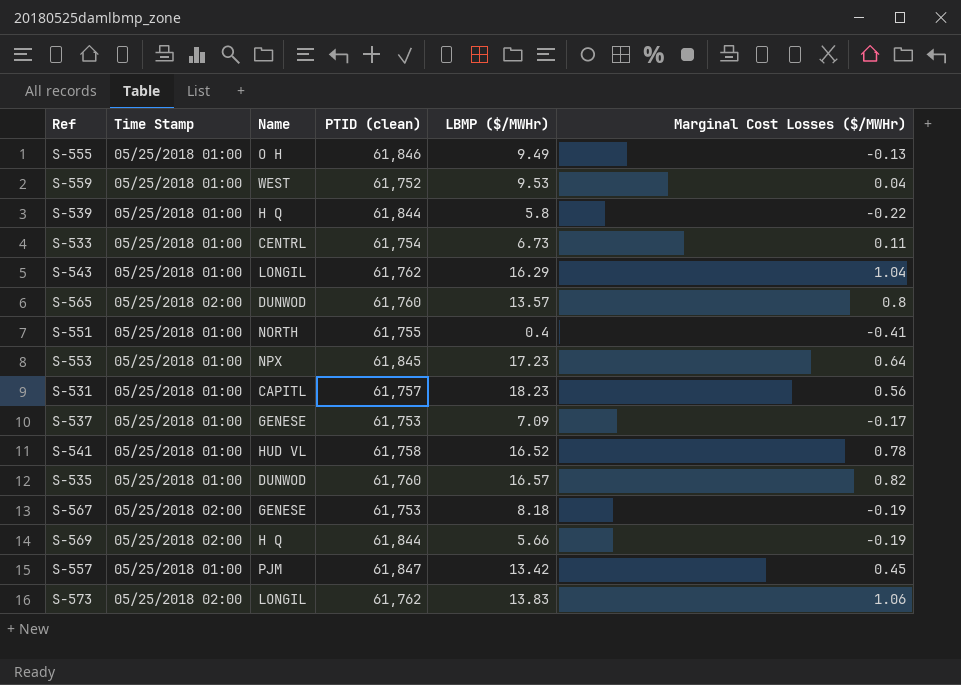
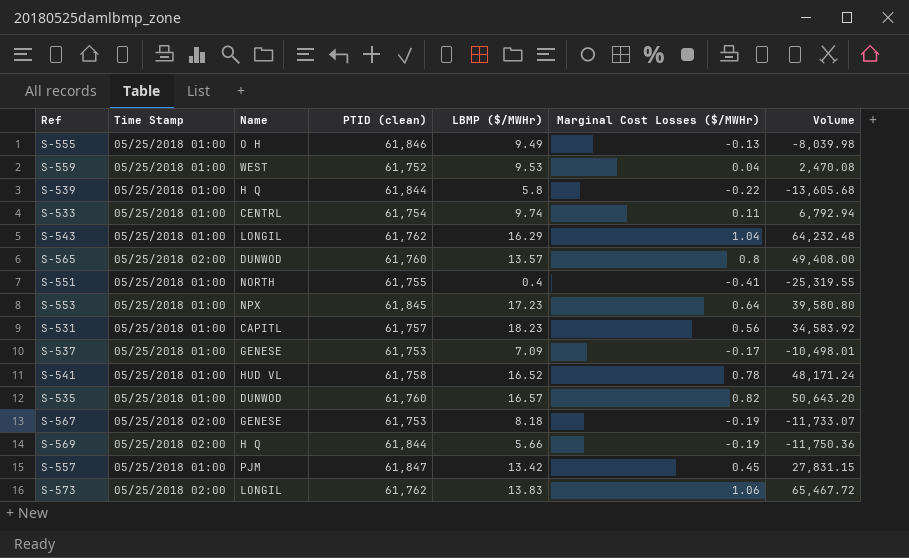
column Volume | formula: none -> [PTID (clean)] * [Marginal Cost Losses ($/MWHr)]
S-533 | LBMP ($/MWHr): 6.73 -> 9.74

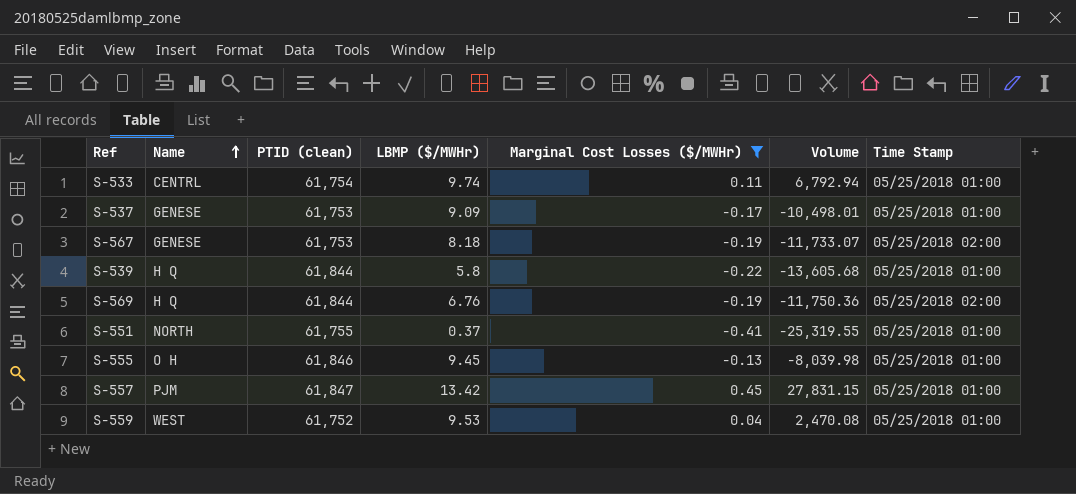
filter: none -> Marginal Cost Losses ($/MWHr) <= 0.45
row order: none -> Name ascending
column Time Stamp | position: 2 -> 7
S-537 | LBMP ($/MWHr): 7.09 -> 9.09
S-569 | LBMP ($/MWHr): 5.66 -> 6.76
S-551 | LBMP ($/MWHr): 0.4 -> 0.37
S-555 | LBMP ($/MWHr): 9.49 -> 9.45

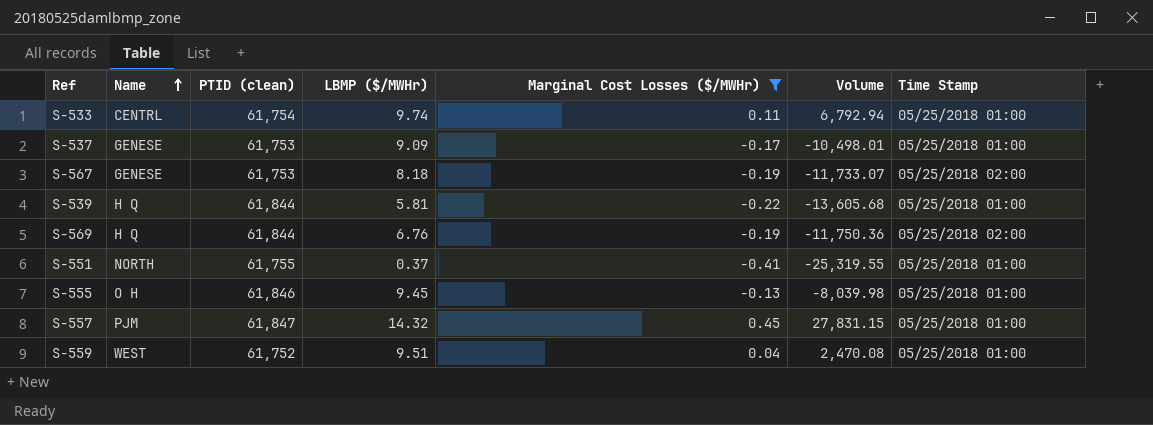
S-539 | LBMP ($/MWHr): 5.8 -> 5.81
S-557 | LBMP ($/MWHr): 13.42 -> 14.32
S-559 | LBMP ($/MWHr): 9.53 -> 9.51

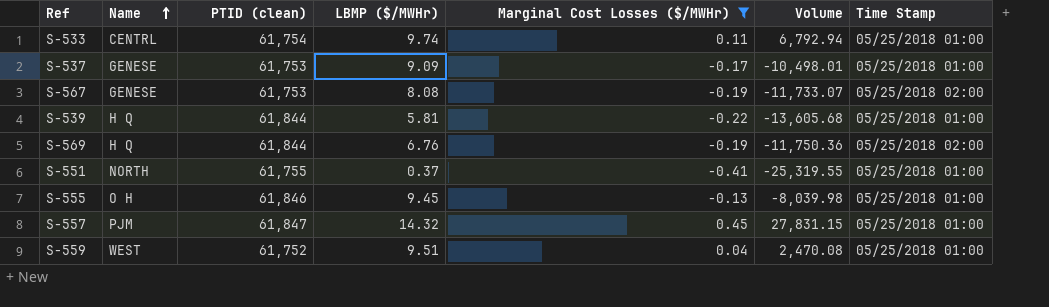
S-567 | LBMP ($/MWHr): 8.18 -> 8.08

